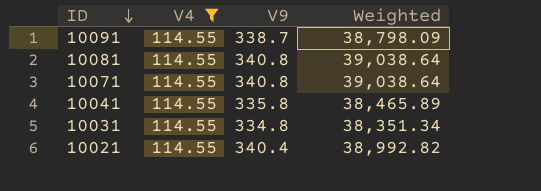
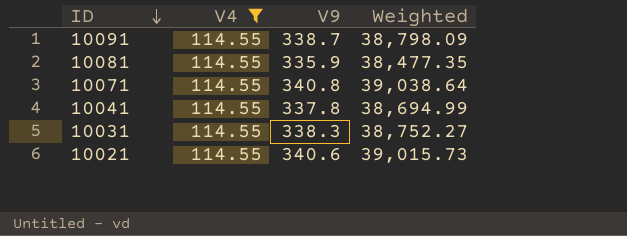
10081 | V9: 340.8 -> 335.9
10081 | Weighted: 39,038.64 -> 38,477.35
10041 | V9: 335.8 -> 337.8
10041 | Weighted: 38,465.89 -> 38,694.99
10031 | V9: 334.8 -> 338.3
10031 | Weighted: 38,351.34 -> 38,752.27
10021 | V9: 340.4 -> 340.6
10021 | Weighted: 38,992.82 -> 39,015.73

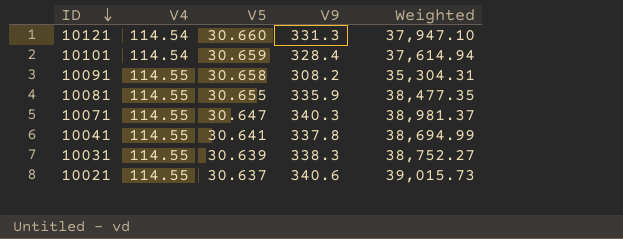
filter: V4 = 114.55 -> none
column V5 | position: none -> 3
10091 | V9: 338.7 -> 308.2
10091 | Weighted: 38,798.09 -> 35,304.31
10071 | V9: 340.8 -> 340.3
10071 | Weighted: 39,038.64 -> 38,981.37

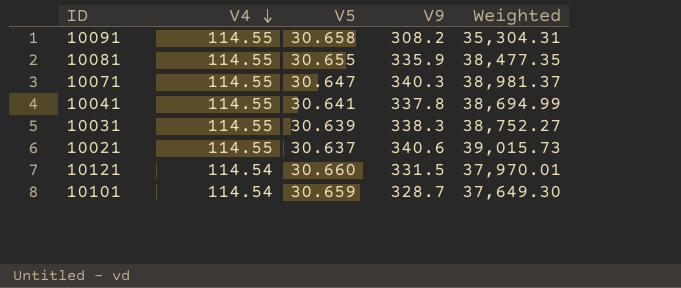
row order: ID descending -> V4 descending
10121 | V9: 331.3 -> 331.5
10121 | Weighted: 37,947.10 -> 37,970.01
10101 | V9: 328.4 -> 328.7
10101 | Weighted: 37,614.94 -> 37,649.30

